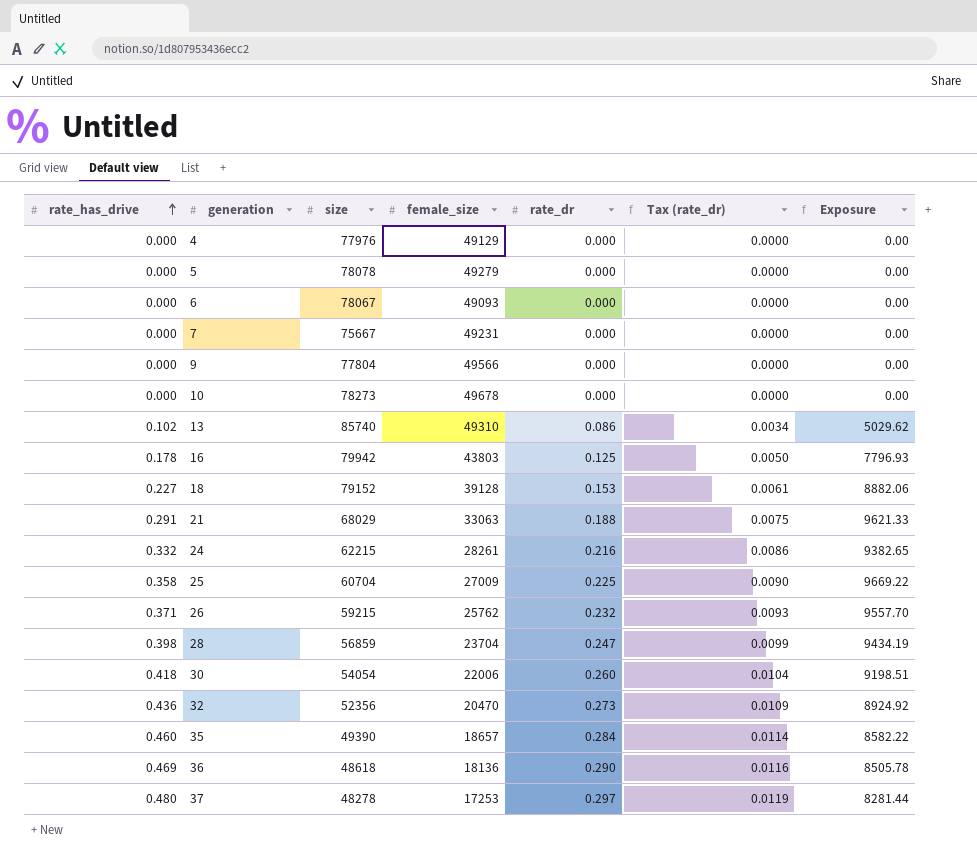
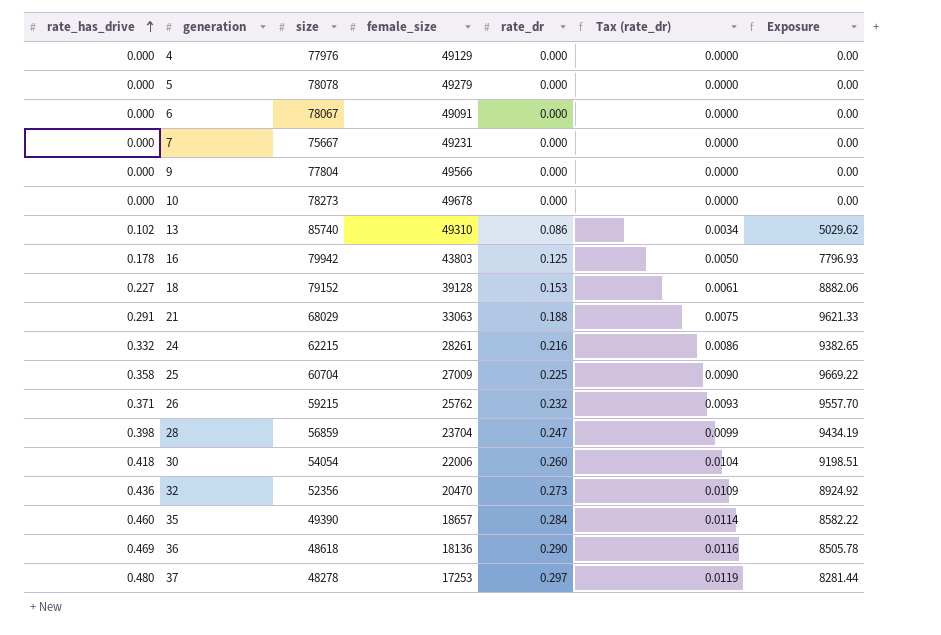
6 | female_size: 49093 -> 49091

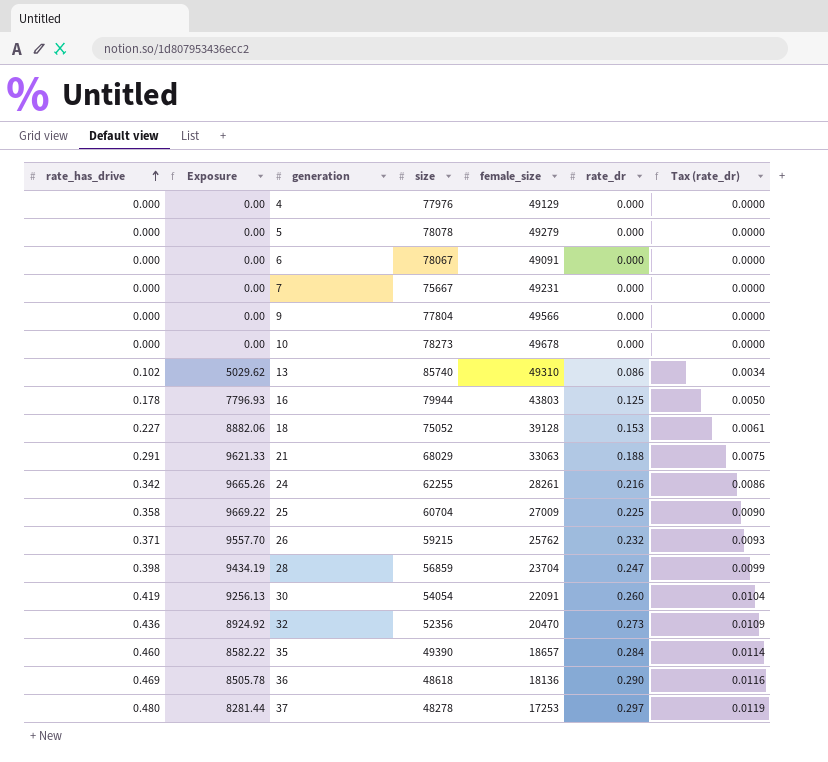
column Exposure | position: 7 -> 2
16 | size: 79942 -> 79944
18 | size: 79152 -> 75052
24 | rate_has_drive: 0.332 -> 0.342
24 | Exposure: 9382.65 -> 9665.26
24 | size: 62215 -> 62255
30 | rate_has_drive: 0.418 -> 0.419
30 | Exposure: 9198.51 -> 9256.13
30 | female_size: 22006 -> 22091

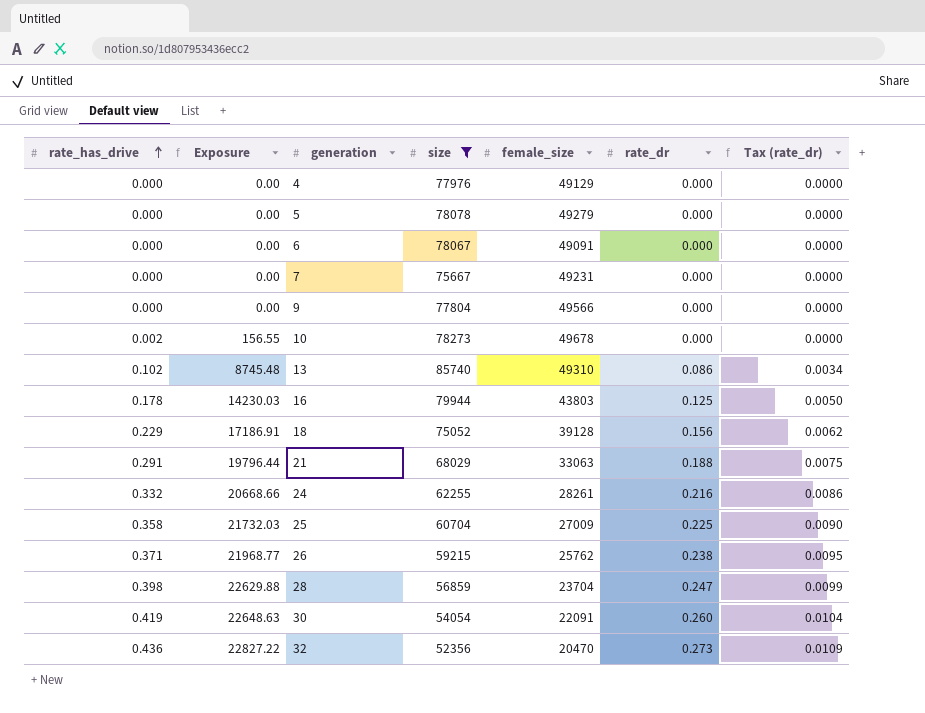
filter: none -> size >= 52356
column Exposure | formula: [rate_has_drive] * [female_size] -> [rate_has_drive] * [size]
10 | rate_has_drive: 0.000 -> 0.002
18 | rate_has_drive: 0.227 -> 0.229
18 | rate_dr: 0.153 -> 0.156
18 | Tax (rate_dr): 0.0061 -> 0.0062
24 | rate_has_drive: 0.342 -> 0.332
26 | rate_dr: 0.232 -> 0.238
26 | Tax (rate_dr): 0.0093 -> 0.0095

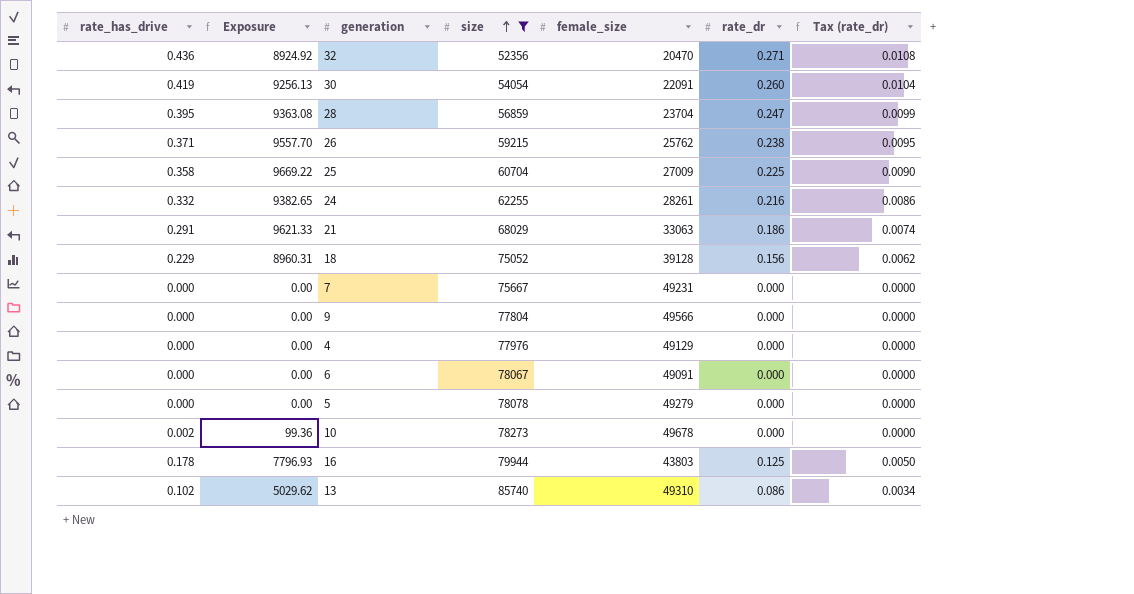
row order: rate_has_drive ascending -> size ascending
column Exposure | formula: [rate_has_drive] * [size] -> [rate_has_drive] * [female_size]
32 | rate_dr: 0.273 -> 0.271
32 | Tax (rate_dr): 0.0109 -> 0.0108
28 | rate_has_drive: 0.398 -> 0.395
21 | rate_dr: 0.188 -> 0.186
21 | Tax (rate_dr): 0.0075 -> 0.0074

